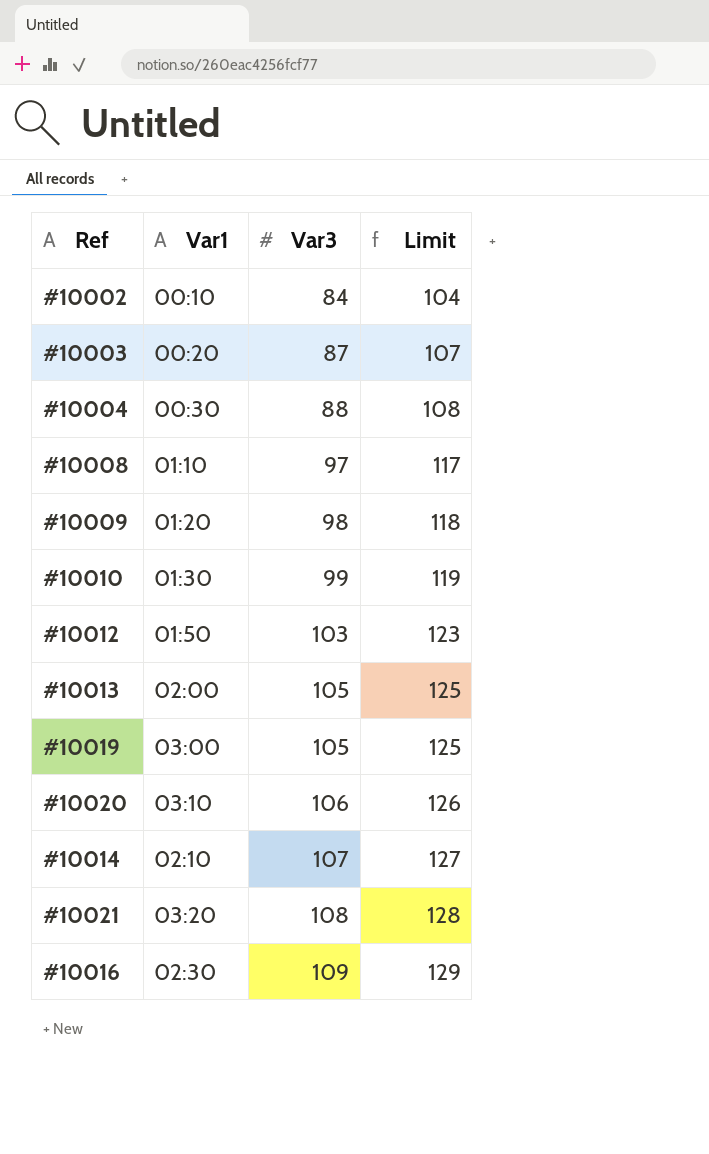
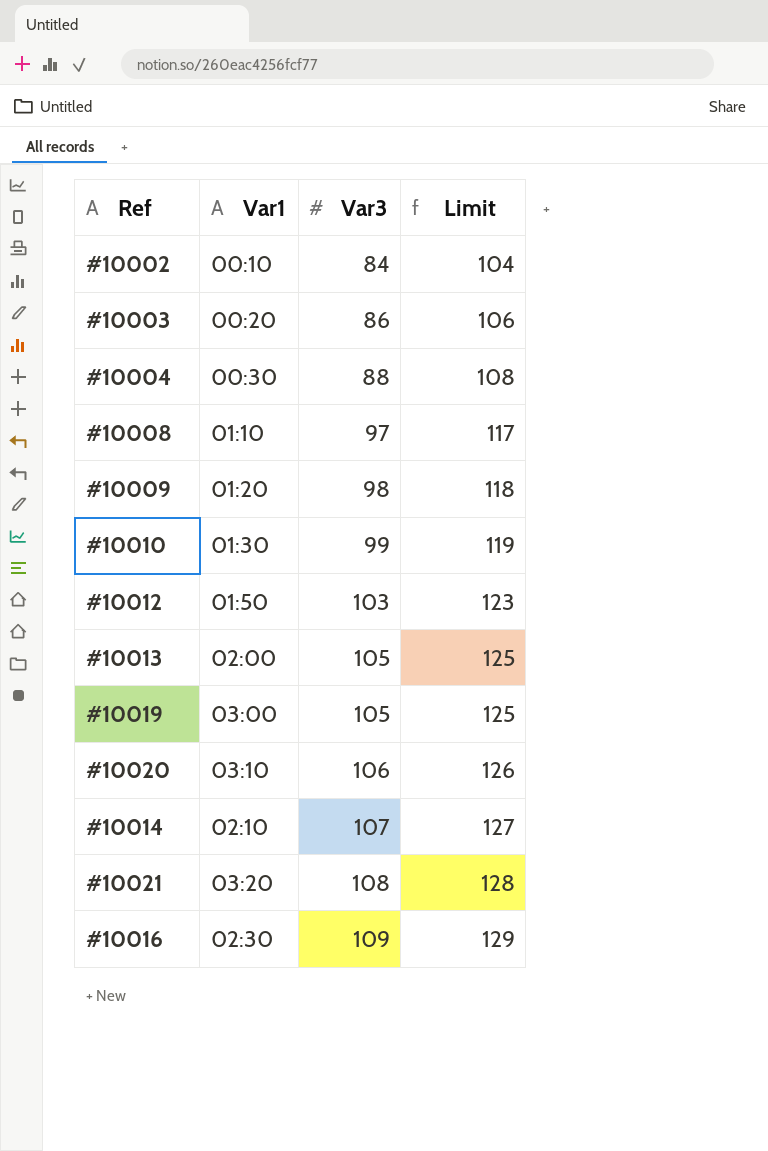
#10003 | Var3: 87 -> 86
#10003 | Limit: 107 -> 106

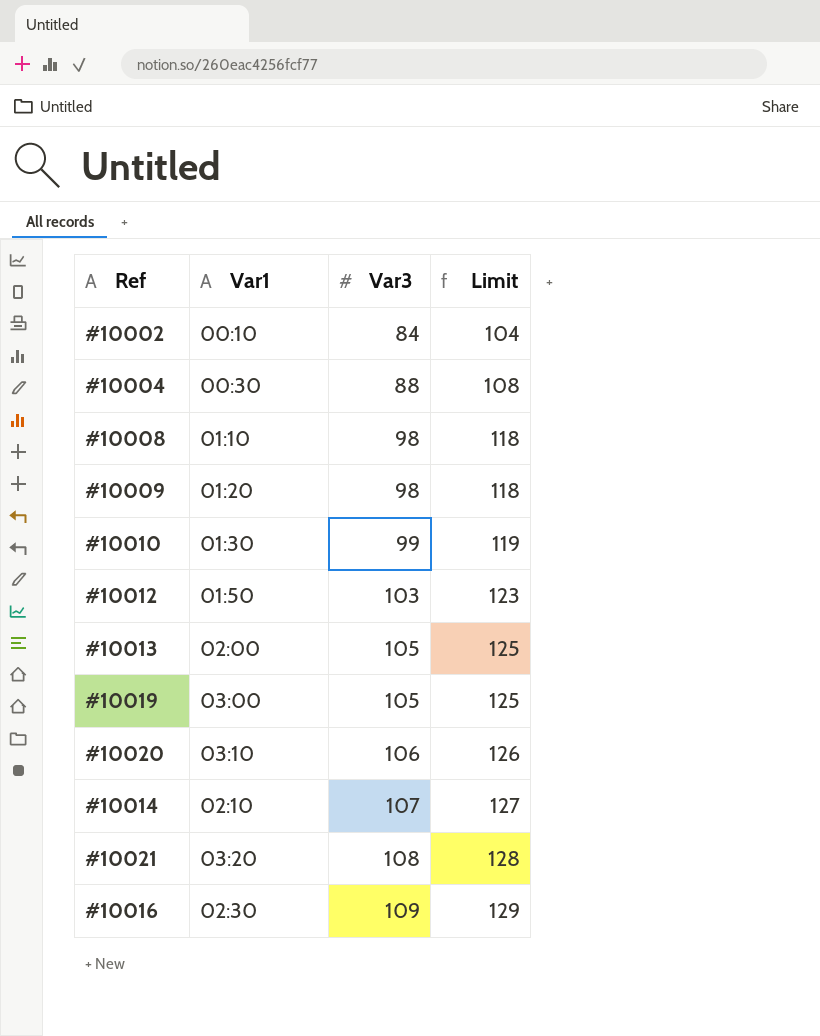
row #10003: 00:20 | 86 | 106 -> none
#10008 | Var3: 97 -> 98
#10008 | Limit: 117 -> 118

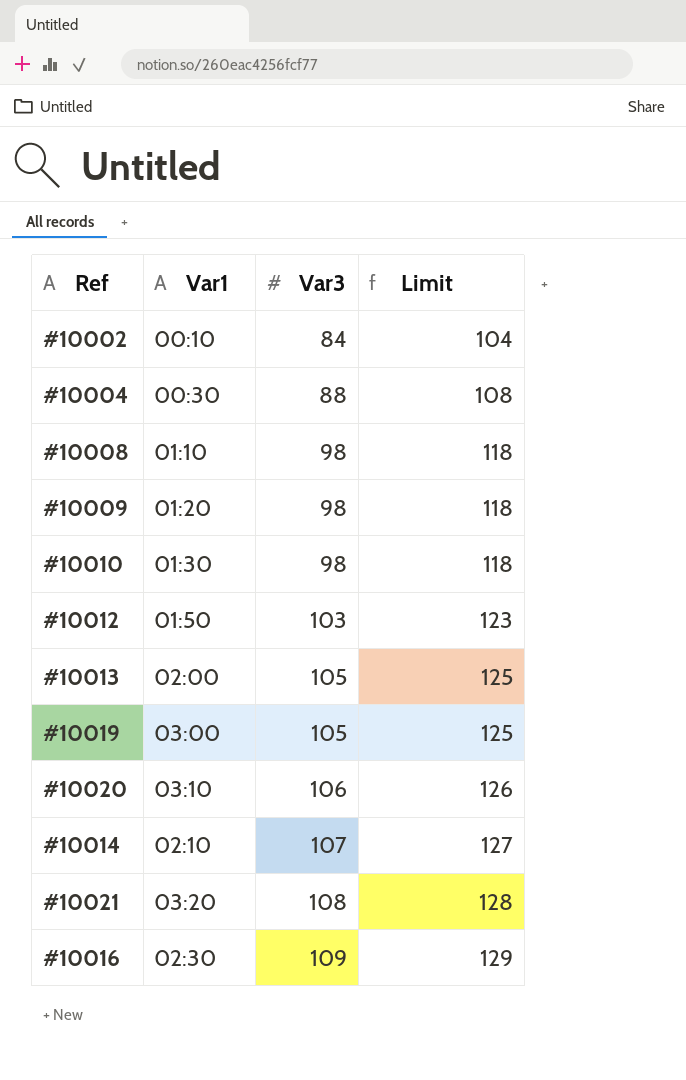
#10010 | Var3: 99 -> 98
#10010 | Limit: 119 -> 118

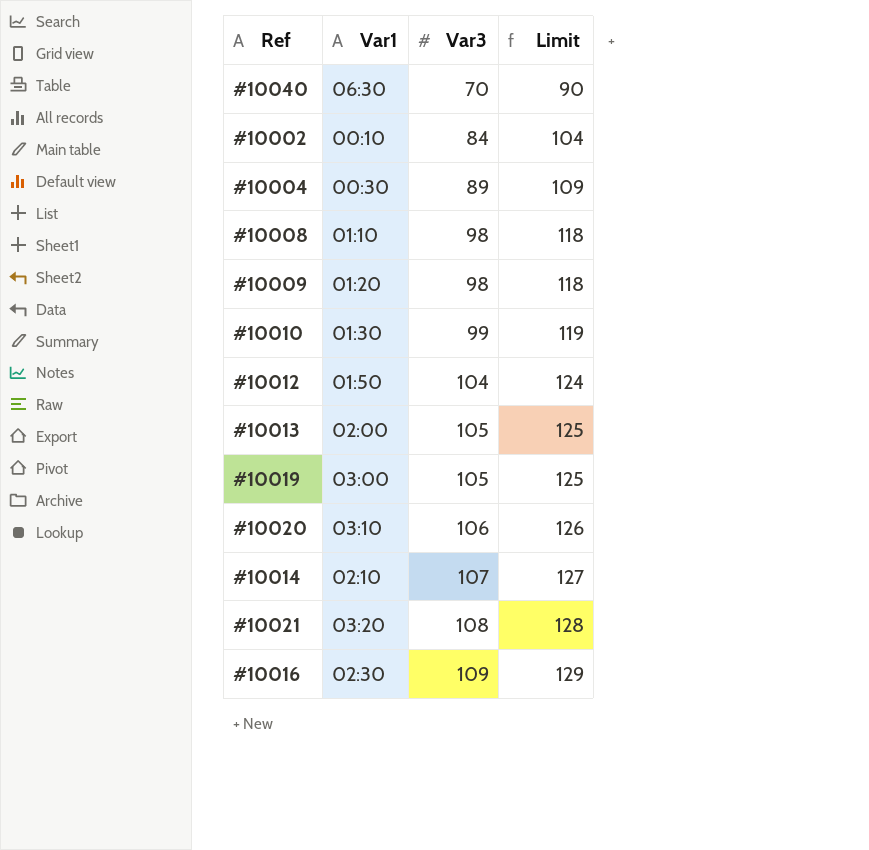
row #10040: none -> 06:30 | 70 | 90
#10004 | Var3: 88 -> 89
#10004 | Limit: 108 -> 109
#10010 | Var3: 98 -> 99
#10010 | Limit: 118 -> 119
#10012 | Var3: 103 -> 104
#10012 | Limit: 123 -> 124

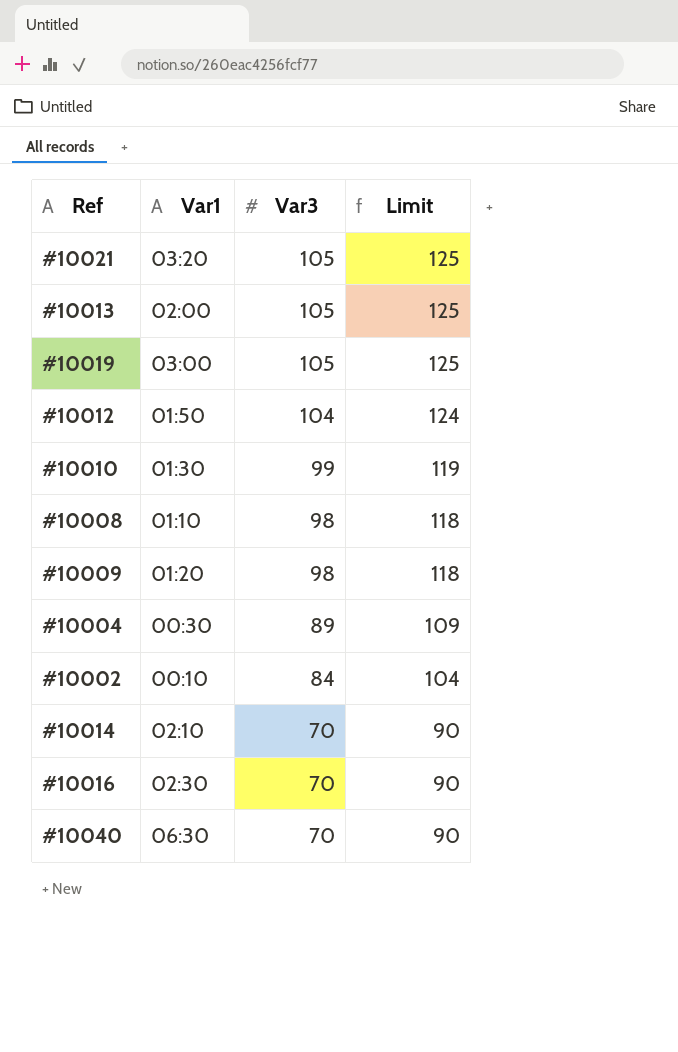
row order: Var3 ascending -> Var3 descending
row #10020: 03:10 | 106 | 126 -> none
#10021 | Var3: 108 -> 105
#10021 | Limit: 128 -> 125
#10014 | Var3: 107 -> 70
#10014 | Limit: 127 -> 90
#10016 | Var3: 109 -> 70
#10016 | Limit: 129 -> 90

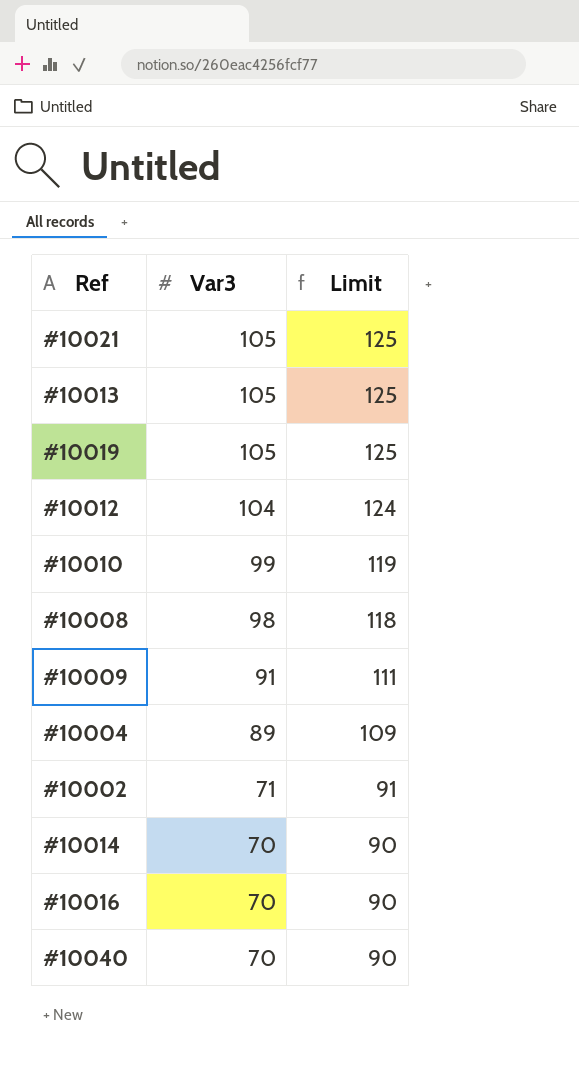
column Var1 | position: 2 -> none
#10009 | Var3: 98 -> 91
#10009 | Limit: 118 -> 111
#10002 | Var3: 84 -> 71
#10002 | Limit: 104 -> 91

